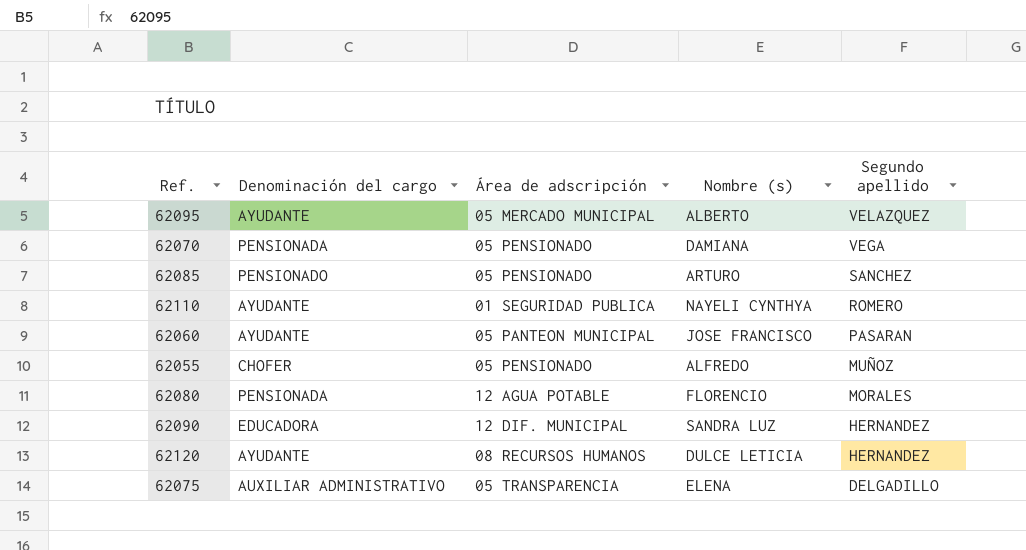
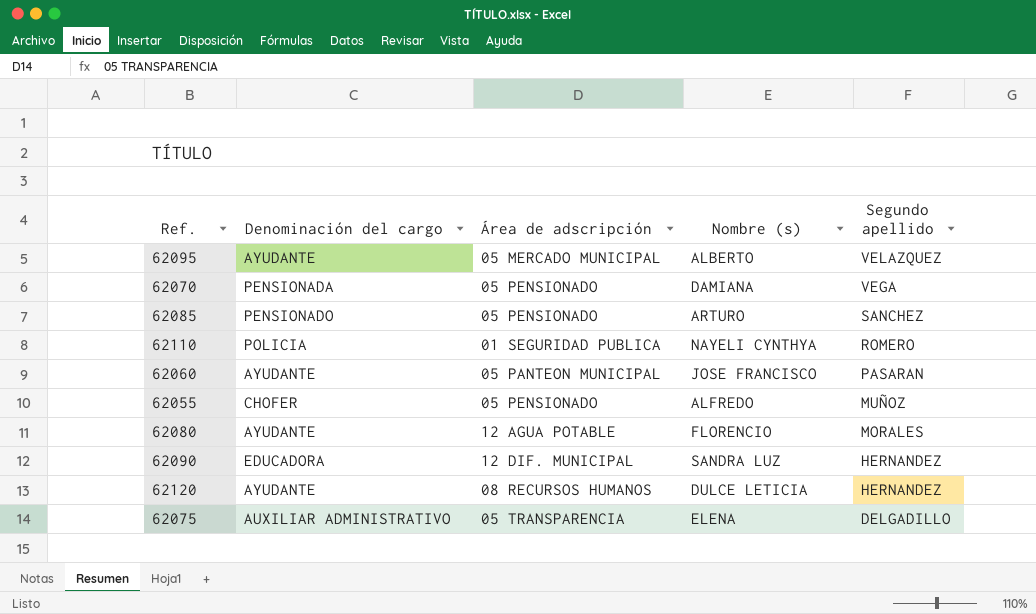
62110 | Denominación del cargo: AYUDANTE -> POLICIA
62080 | Denominación del cargo: PENSIONADA -> AYUDANTE

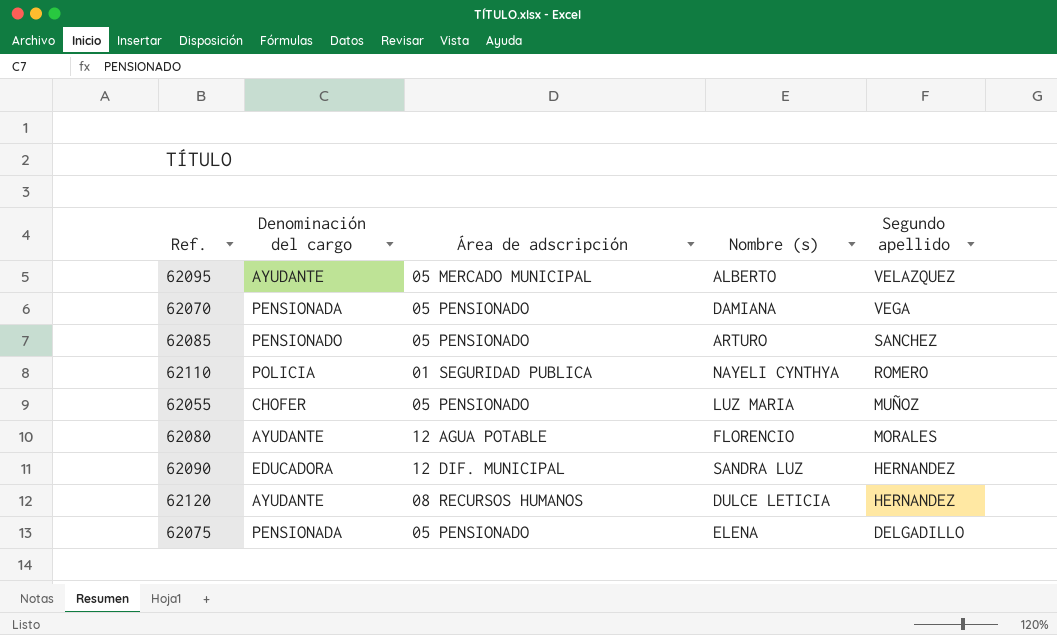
row 62060: AYUDANTE | 05 PANTEON MUNICIPAL | JOSE FRANCISCO | PASARAN -> none
62055 | Nombre (s): ALFREDO -> LUZ MARIA
62075 | Denominación del cargo: AUXILIAR ADMINISTRATIVO -> PENSIONADA
62075 | Área de adscripción: 05 TRANSPARENCIA -> 05 PENSIONADO

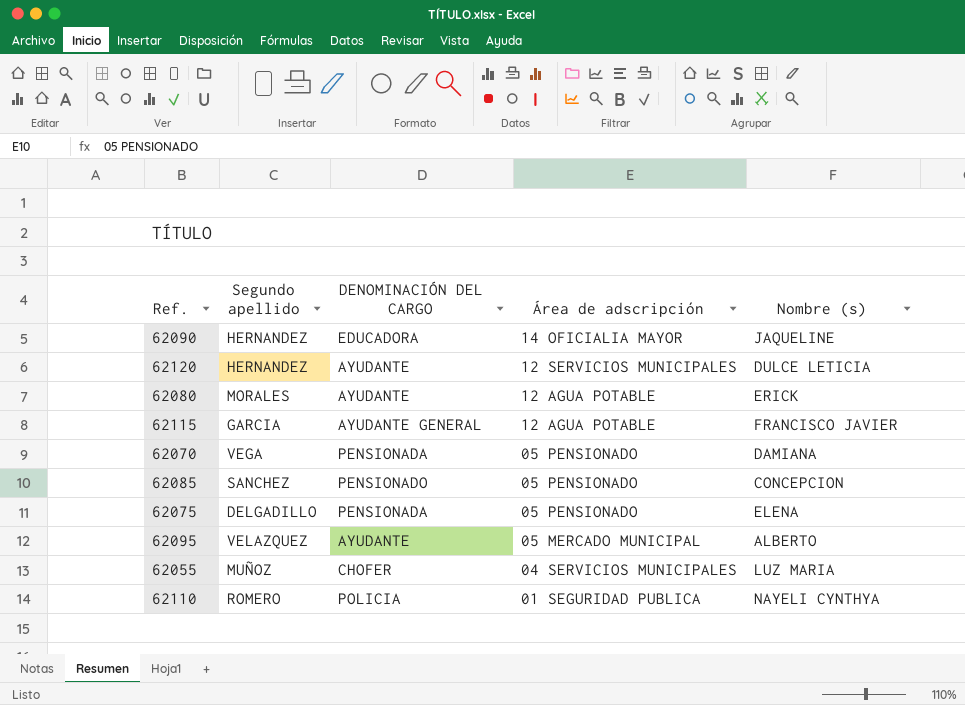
row order: Segundo apellido descending -> Área de adscripción descending
column Segundo apellido | position: 5 -> 2
column name: Denominación del cargo -> DENOMINACIÓN DEL CARGO
62090 | Área de adscripción: 12 DIF. MUNICIPAL -> 14 OFICIALIA MAYOR
62090 | Nombre (s): SANDRA LUZ -> JAQUELINE
62120 | Área de adscripción: 08 RECURSOS HUMANOS -> 12 SERVICIOS MUNICIPALES
62080 | Nombre (s): FLORENCIO -> ERICK
row 62115: none -> GARCIA | AYUDANTE GENERAL | 12 AGUA POTABLE | FRANCISCO JAVIER
62085 | Nombre (s): ARTURO -> CONCEPCION
62055 | Área de adscripción: 05 PENSIONADO -> 04 SERVICIOS MUNICIPALES

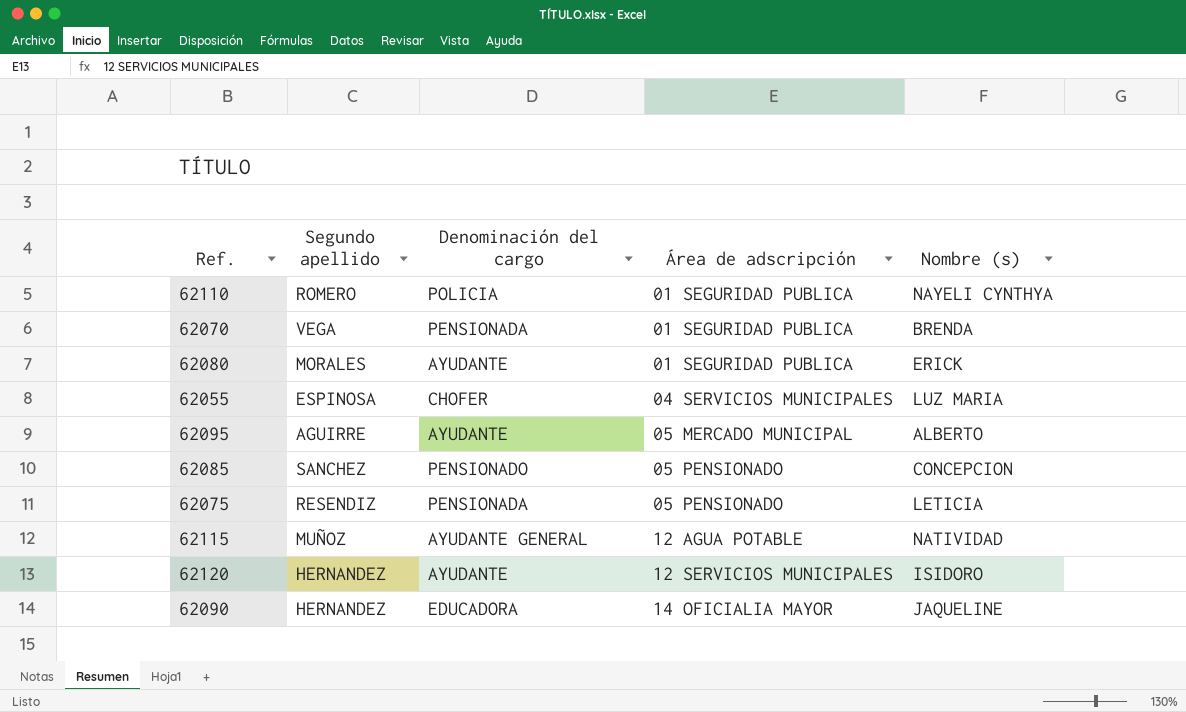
row order: Área de adscripción descending -> Área de adscripción ascending
column name: DENOMINACIÓN DEL CARGO -> Denominación del cargo
62070 | Área de adscripción: 05 PENSIONADO -> 01 SEGURIDAD PUBLICA
62070 | Nombre (s): DAMIANA -> BRENDA
62080 | Área de adscripción: 12 AGUA POTABLE -> 01 SEGURIDAD PUBLICA
62055 | Segundo apellido: MUÑOZ -> ESPINOSA
62095 | Segundo apellido: VELAZQUEZ -> AGUIRRE
62075 | Segundo apellido: DELGADILLO -> RESENDIZ
62075 | Nombre (s): ELENA -> LETICIA
62115 | Segundo apellido: GARCIA -> MUÑOZ
62115 | Nombre (s): FRANCISCO JAVIER -> NATIVIDAD
62120 | Nombre (s): DULCE LETICIA -> ISIDORO

